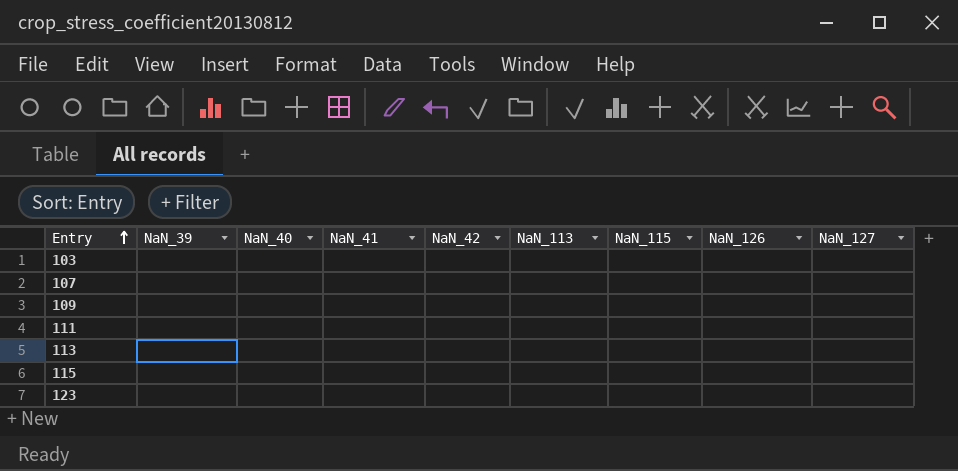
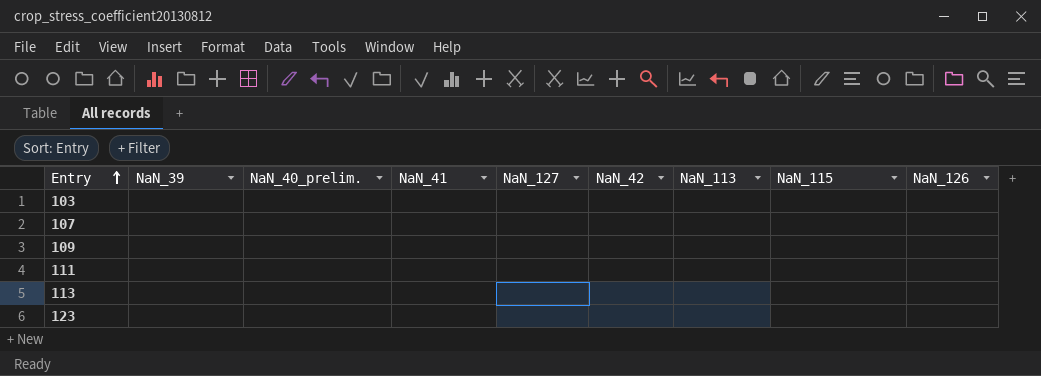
column name: NaN_40 -> NaN_40_prelim.
column NaN_127 | position: 9 -> 5
row 115: none | none | none | none | none | none | none | none -> none

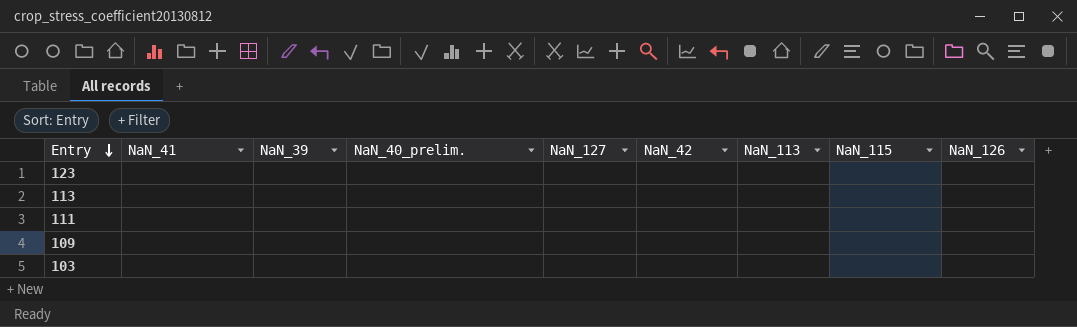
row order: Entry ascending -> Entry descending
column NaN_41 | position: 4 -> 2
row 107: none | none | none | none | none | none | none | none -> none

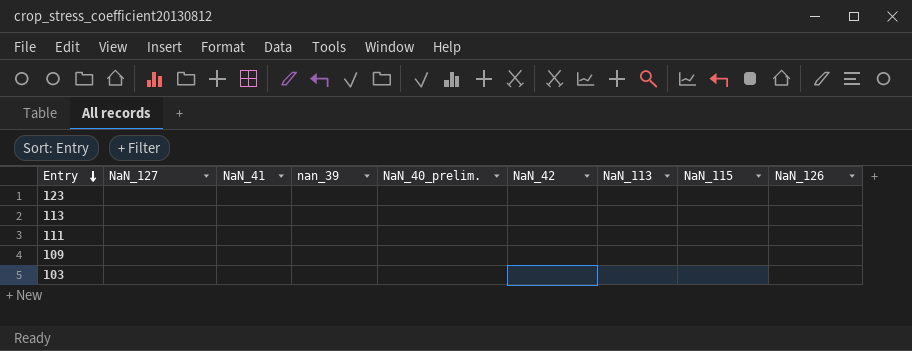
column NaN_127 | position: 5 -> 2
column name: NaN_39 -> nan_39

